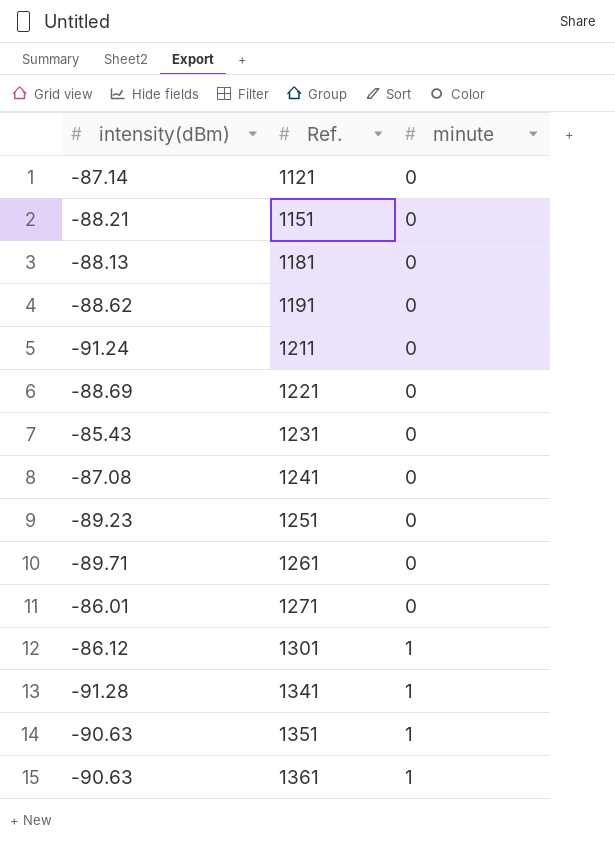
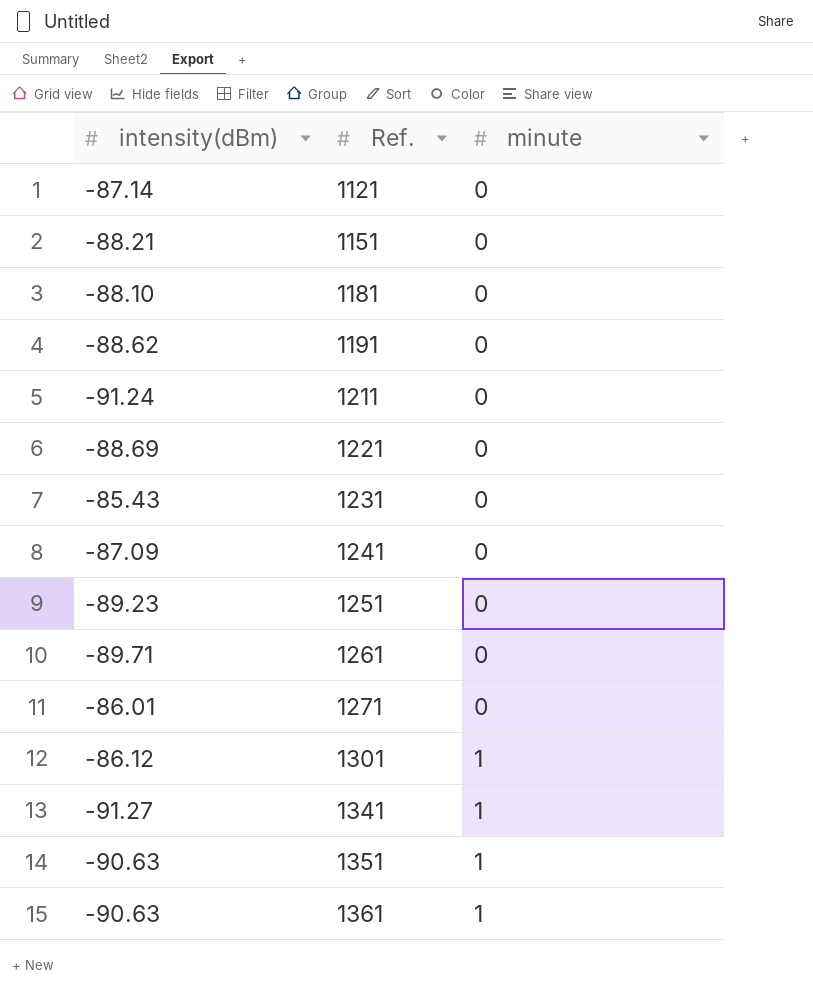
1181 | intensity(dBm): -88.13 -> -88.10
1241 | intensity(dBm): -87.08 -> -87.09
1341 | intensity(dBm): -91.28 -> -91.27

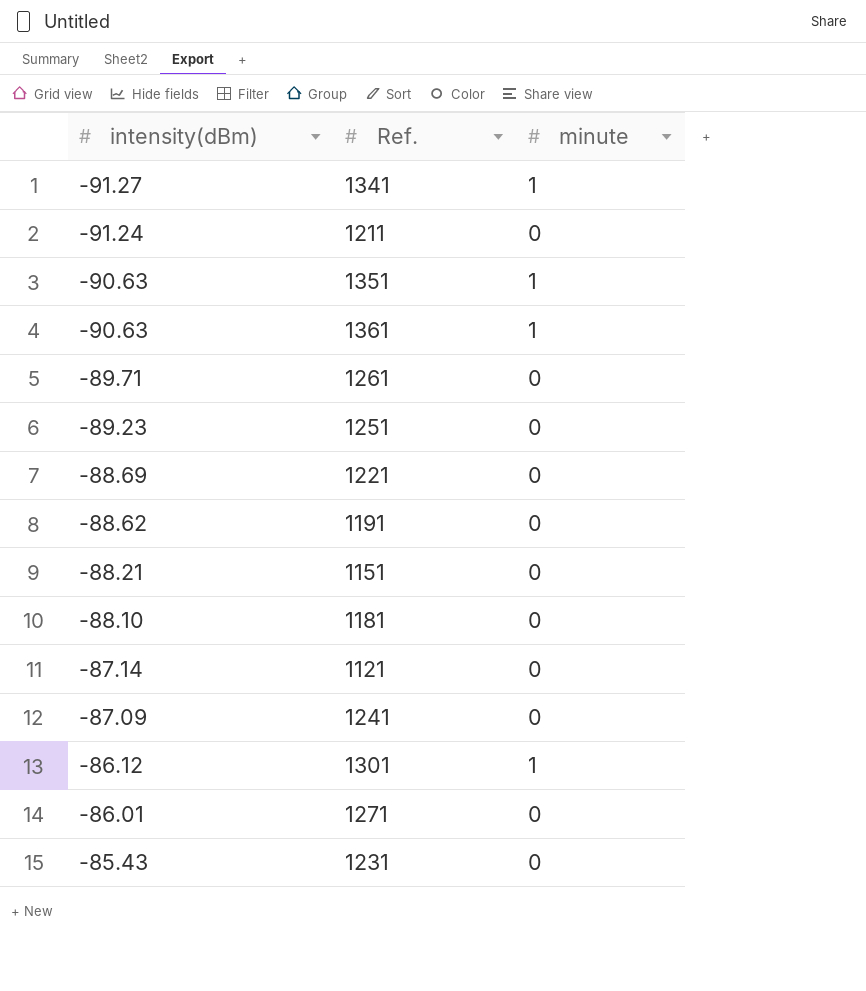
row order: Ref. ascending -> intensity(dBm) ascending

